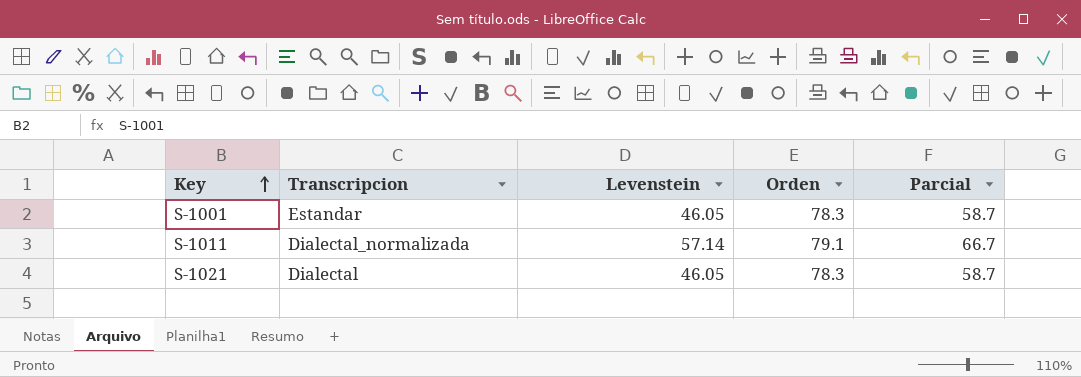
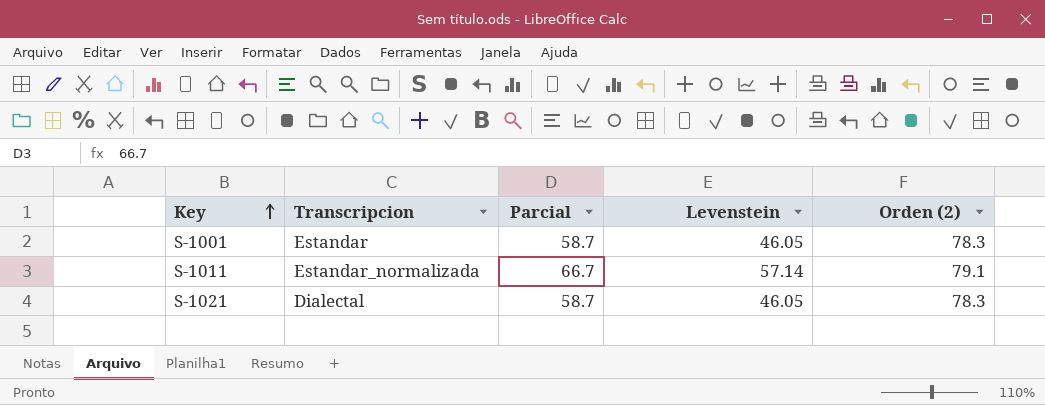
column Parcial | position: 5 -> 3
column name: Orden -> Orden (2)
S-1011 | Transcripcion: Dialectal_normalizada -> Estandar_normalizada

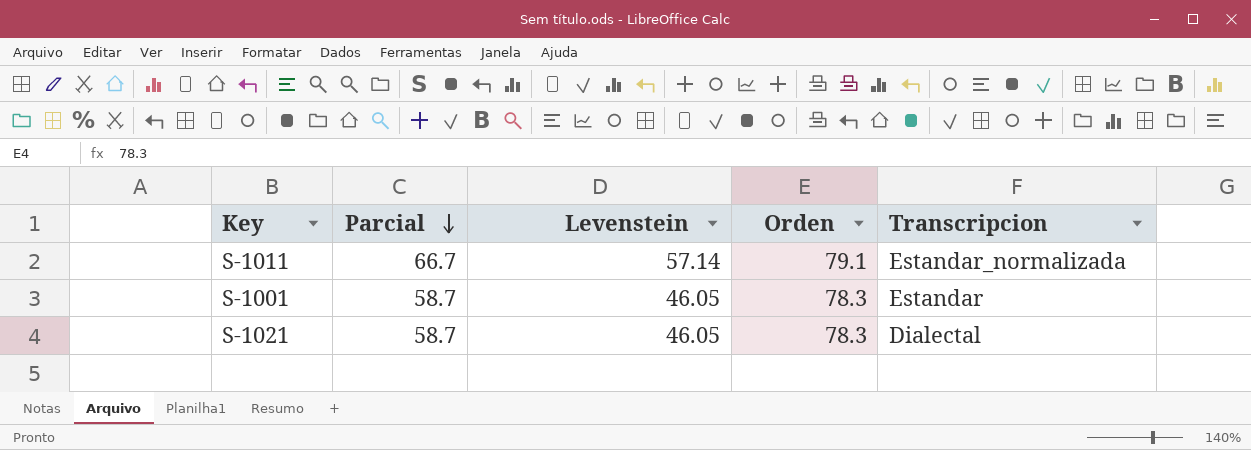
row order: Key ascending -> Parcial descending
column name: Orden (2) -> Orden
column Transcripcion | position: 2 -> 5

